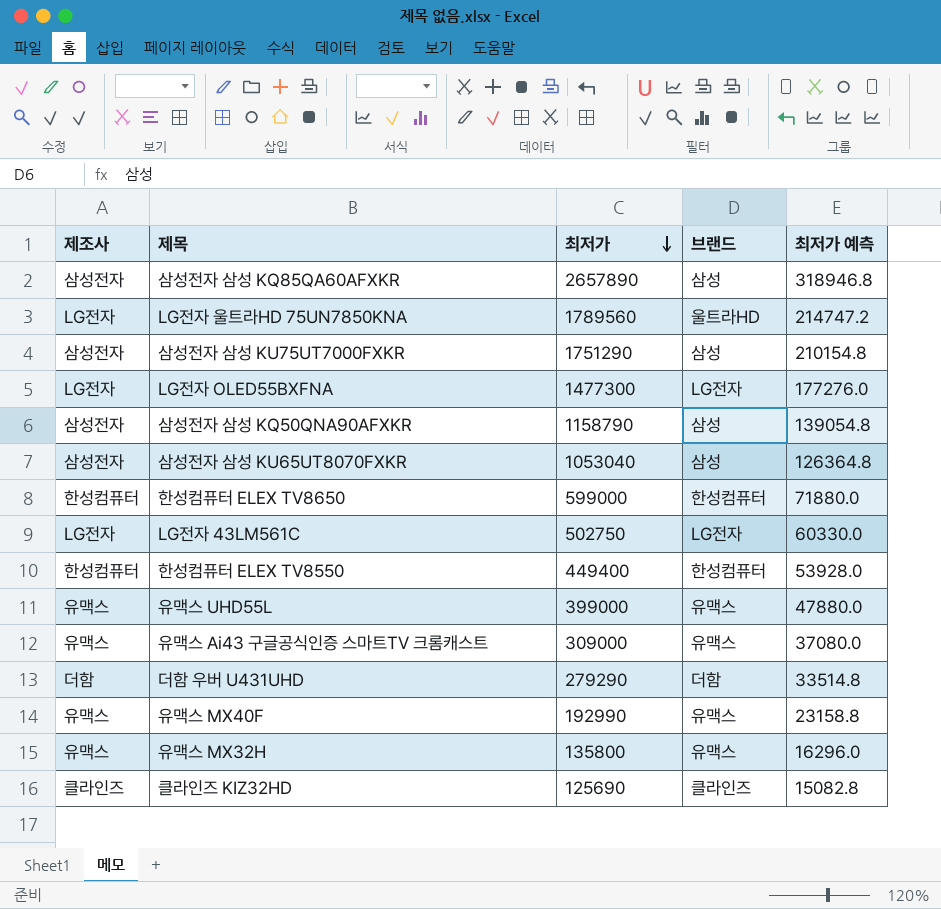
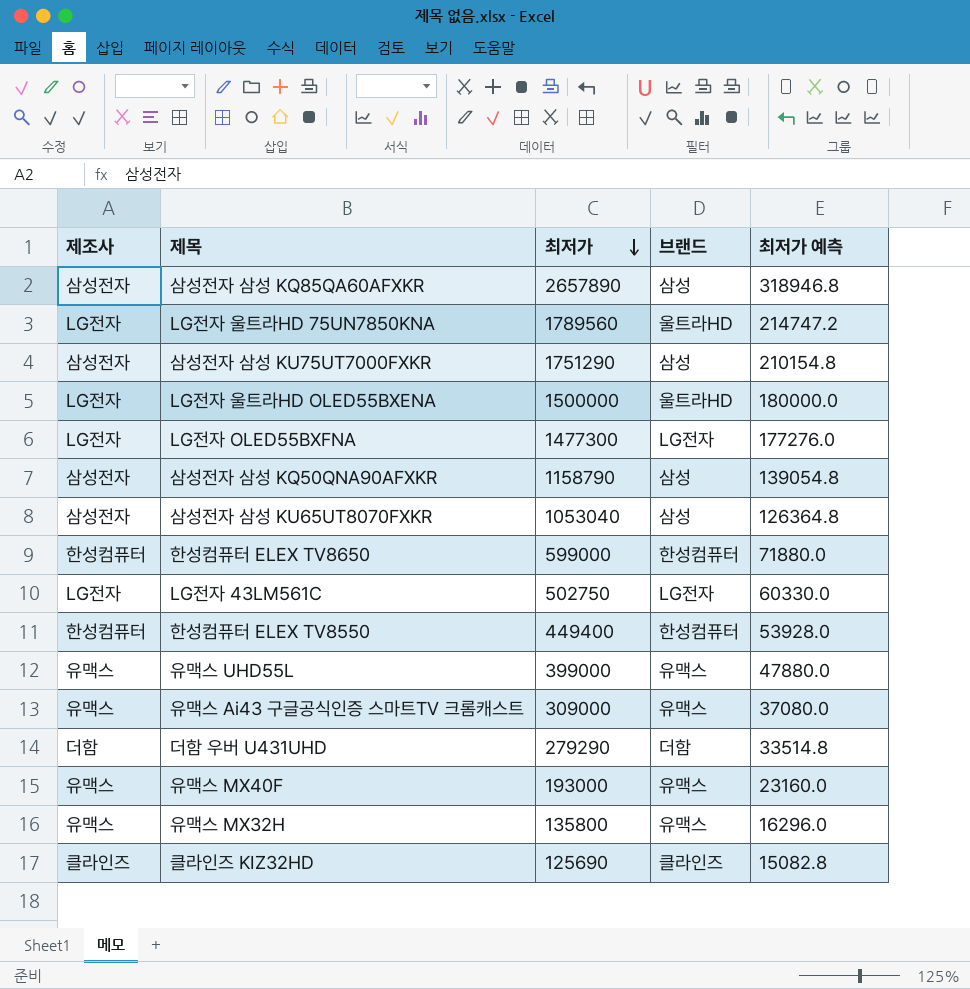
row LG전자 울트라HD OLED55BXENA: none -> LG전자 | 1500000 | 울트라HD | 180000.0
유맥스 MX40F | 최저가: 192990 -> 193000
유맥스 MX40F | 최저가 예측: 23158.8 -> 23160.0

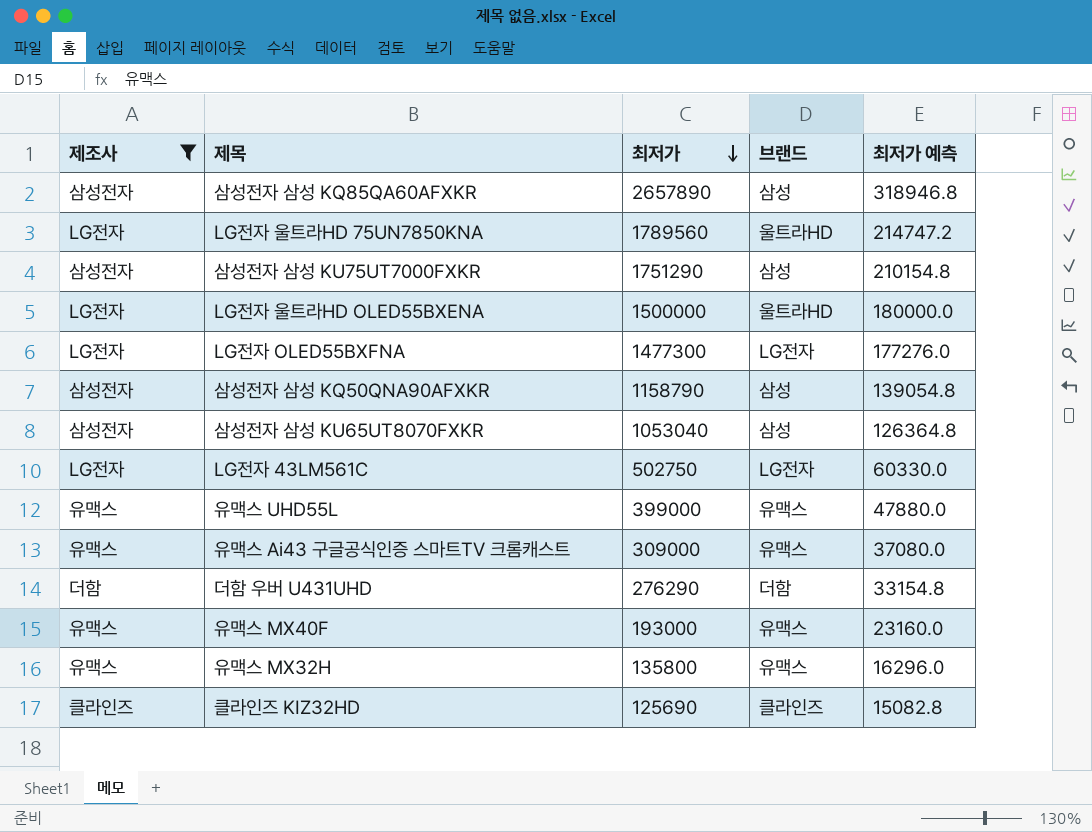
filter: none -> 제조사 != 한성컴퓨터
더함 우버 U431UHD | 최저가: 279290 -> 276290
더함 우버 U431UHD | 최저가 예측: 33514.8 -> 33154.8

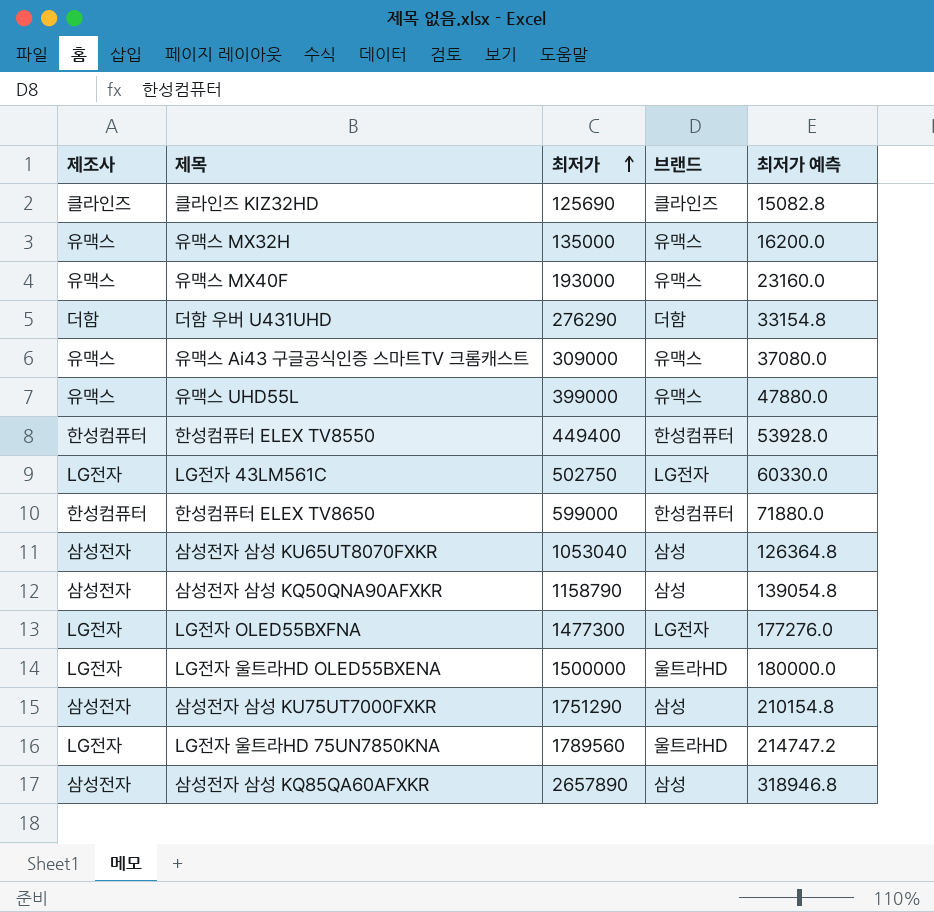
filter: 제조사 != 한성컴퓨터 -> none
row order: 최저가 descending -> 최저가 ascending
유맥스 MX32H | 최저가: 135800 -> 135000
유맥스 MX32H | 최저가 예측: 16296.0 -> 16200.0

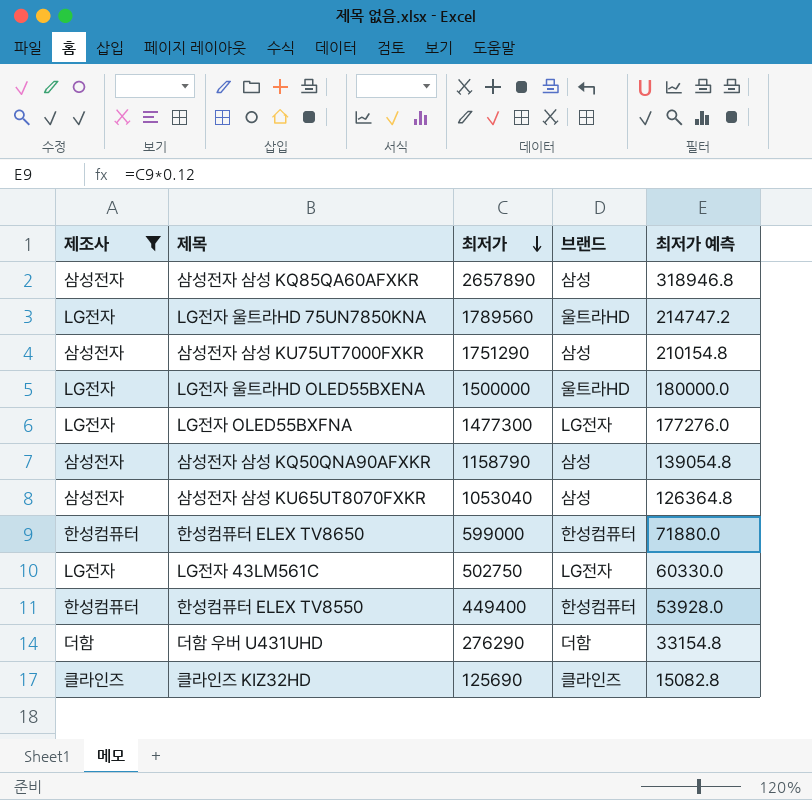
filter: none -> 제조사 != 유맥스
row order: 최저가 ascending -> 최저가 descending

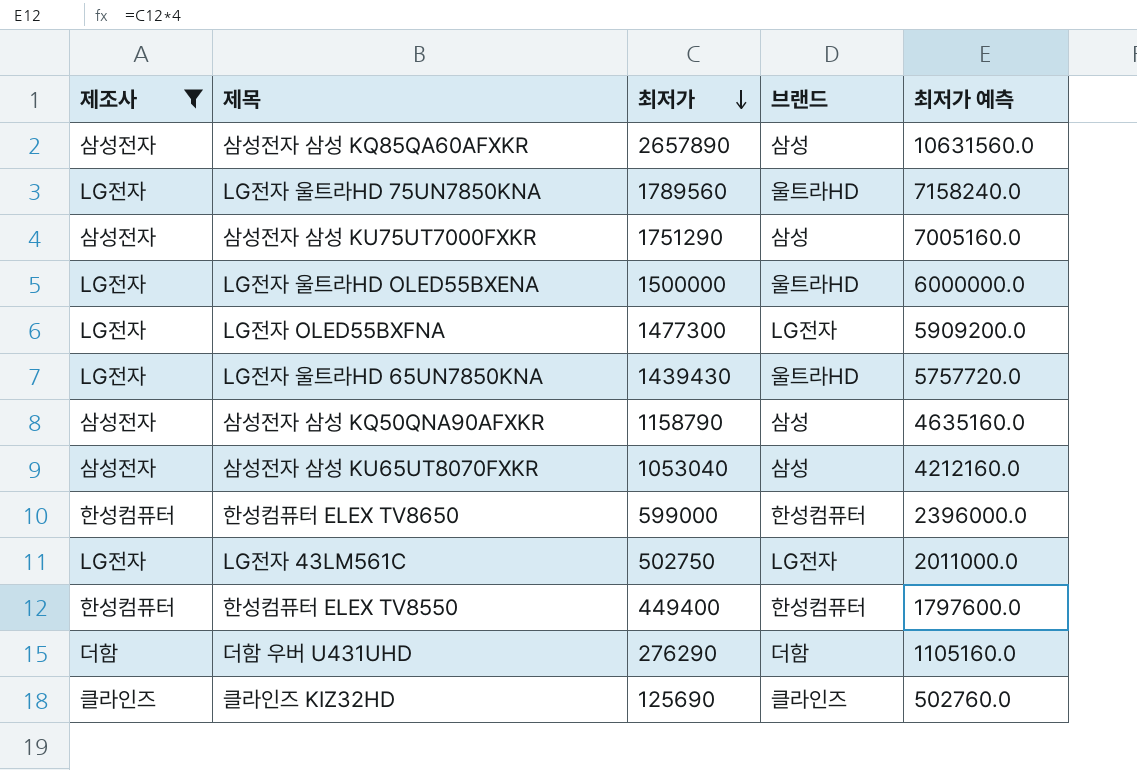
column 최저가 예측 | formula: [최저가] * 0.12 -> [최저가] * 4
row LG전자 울트라HD 65UN7850KNA: none -> LG전자 | 1439430 | 울트라HD | 5757720.0

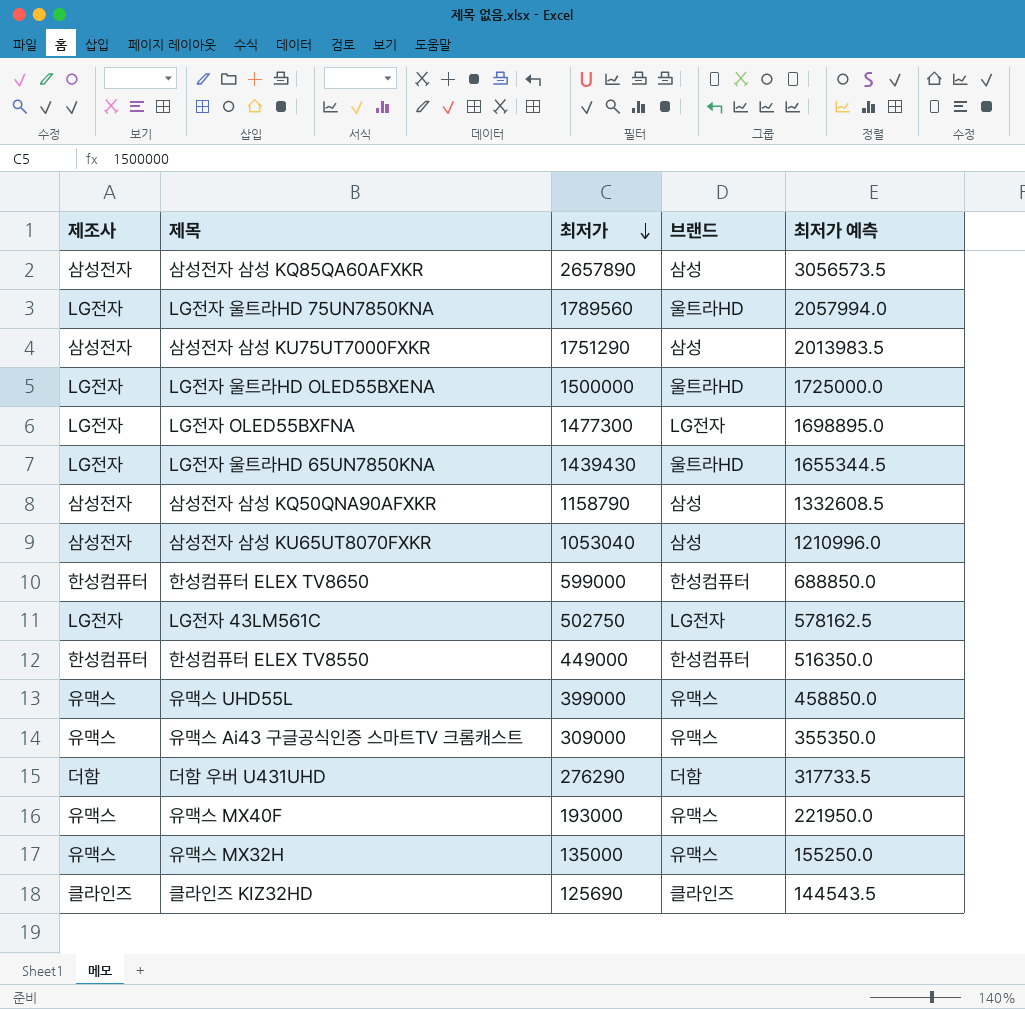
filter: 제조사 != 유맥스 -> none
column 최저가 예측 | formula: [최저가] * 4 -> [최저가] * 1.15
한성컴퓨터 ELEX TV8550 | 최저가: 449400 -> 449000

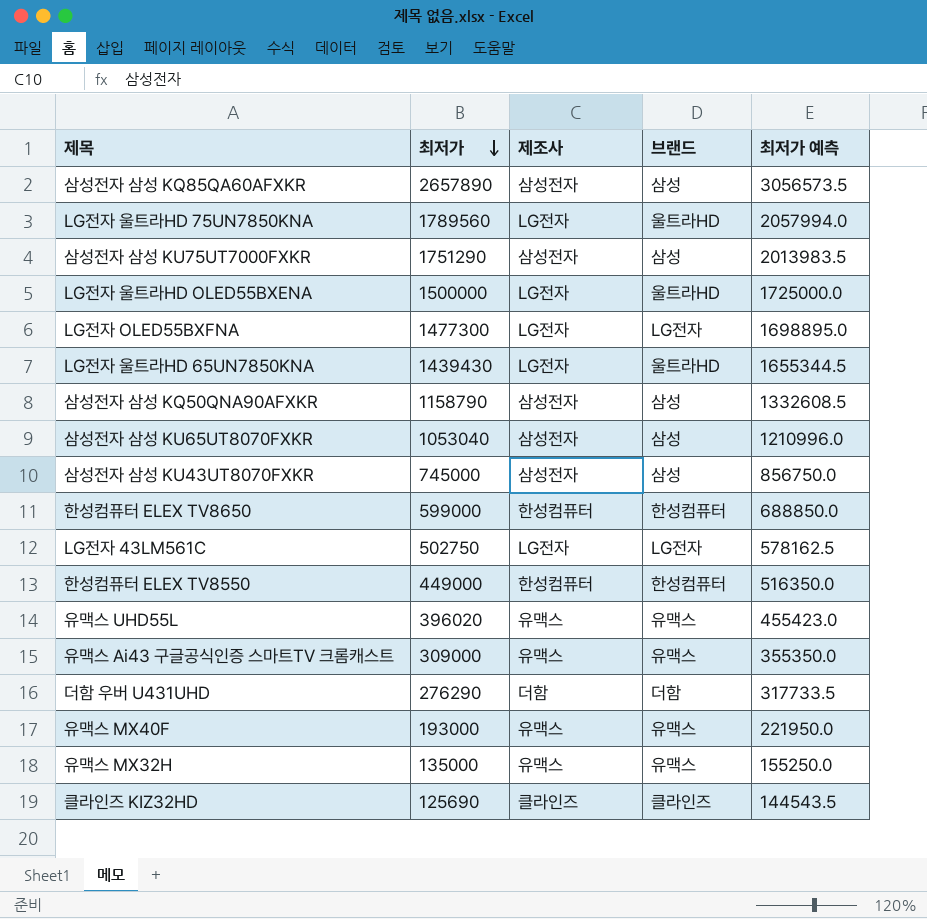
column 제조사 | position: 1 -> 3
row 삼성전자 삼성 KU43UT8070FXKR: none -> 745000 | 삼성전자 | 삼성 | 856750.0
유맥스 UHD55L | 최저가: 399000 -> 396020
유맥스 UHD55L | 최저가 예측: 458850.0 -> 455423.0

